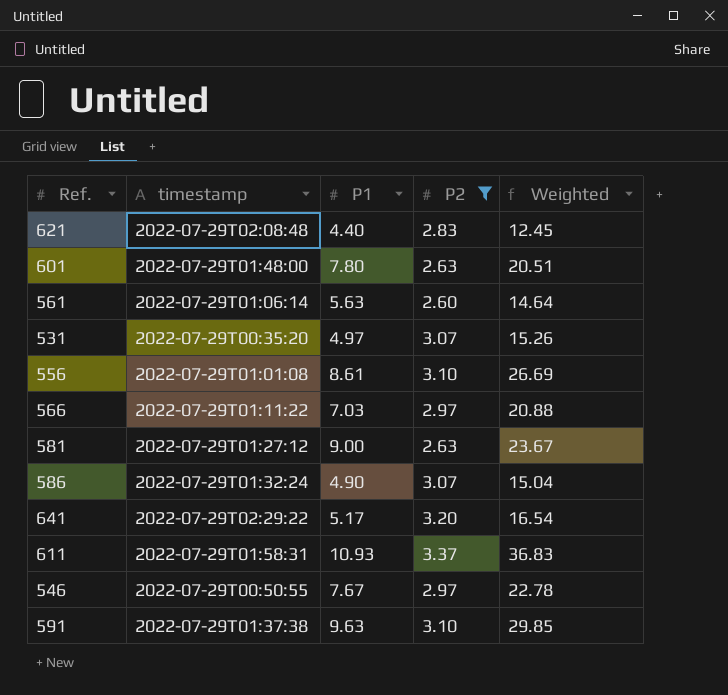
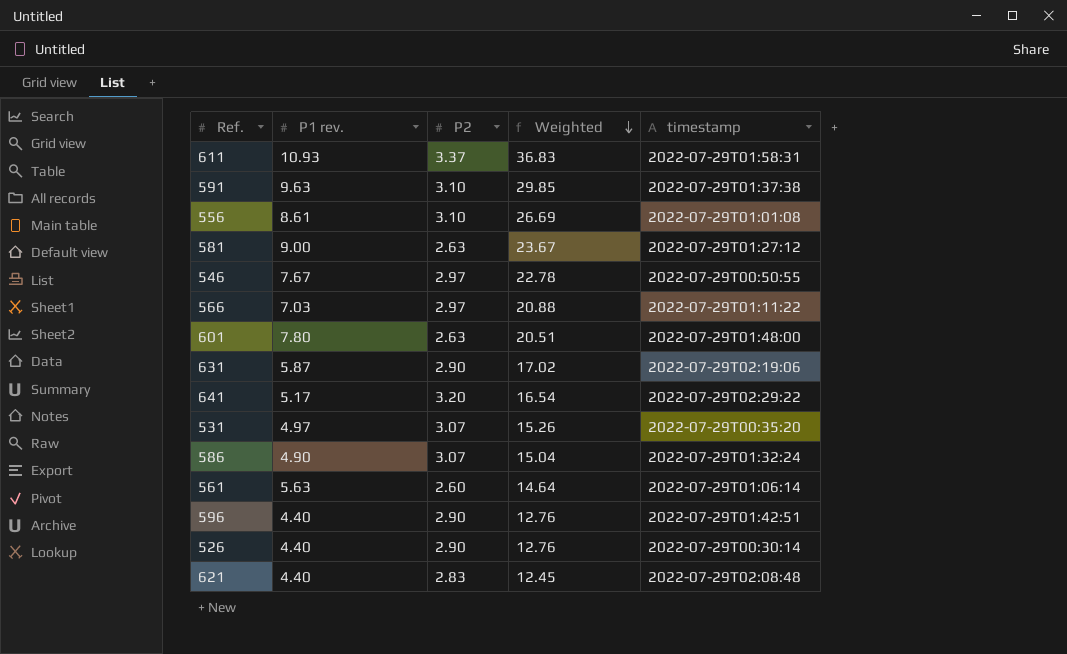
filter: P2 != 2.90 -> none
row order: none -> Weighted descending
column name: P1 -> P1 rev.
column timestamp | position: 2 -> 5

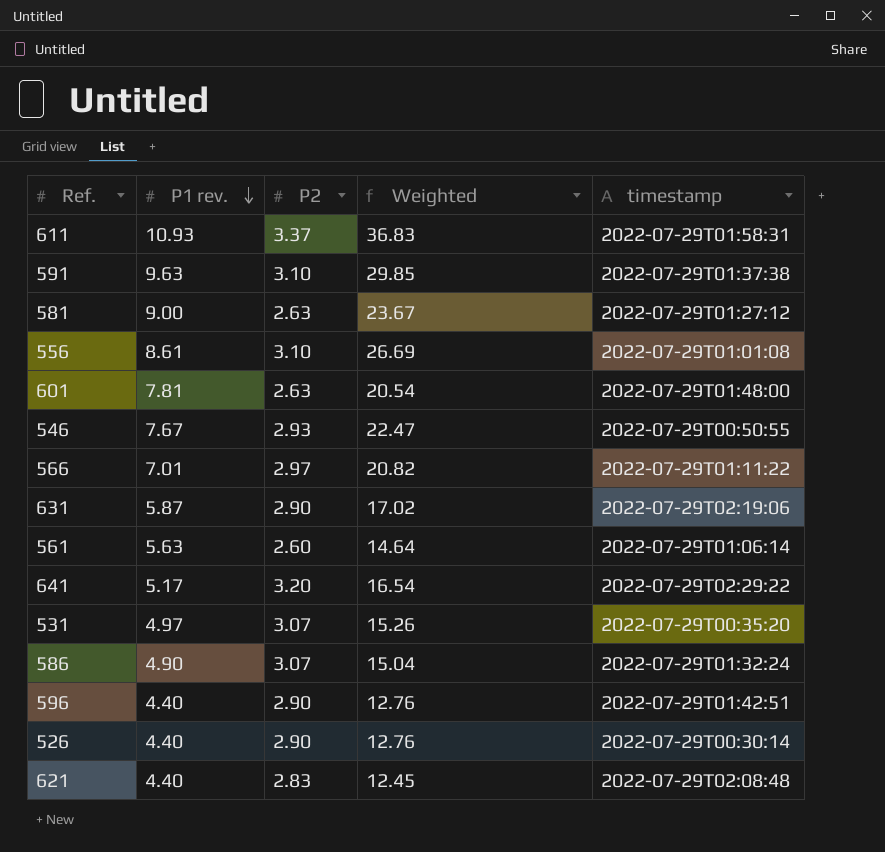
row order: Weighted descending -> P1 rev. descending
601 | P1 rev.: 7.80 -> 7.81
601 | Weighted: 20.51 -> 20.54
546 | P2: 2.97 -> 2.93
546 | Weighted: 22.78 -> 22.47
566 | P1 rev.: 7.03 -> 7.01
566 | Weighted: 20.88 -> 20.82

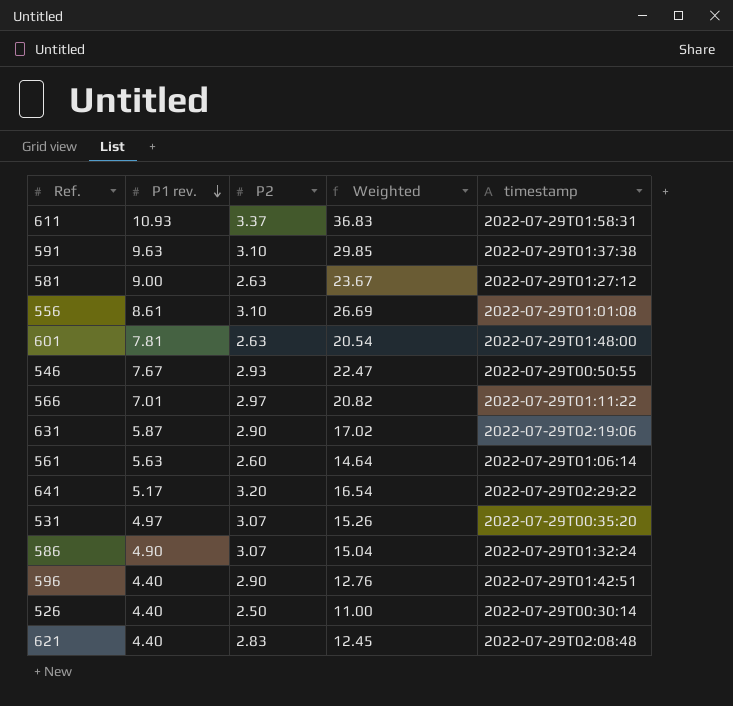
526 | P2: 2.90 -> 2.50
526 | Weighted: 12.76 -> 11.00

